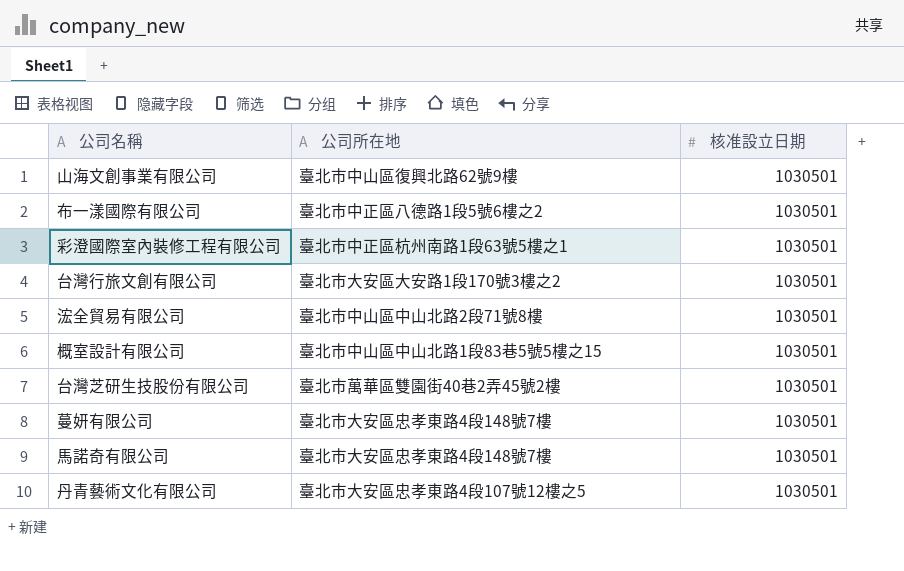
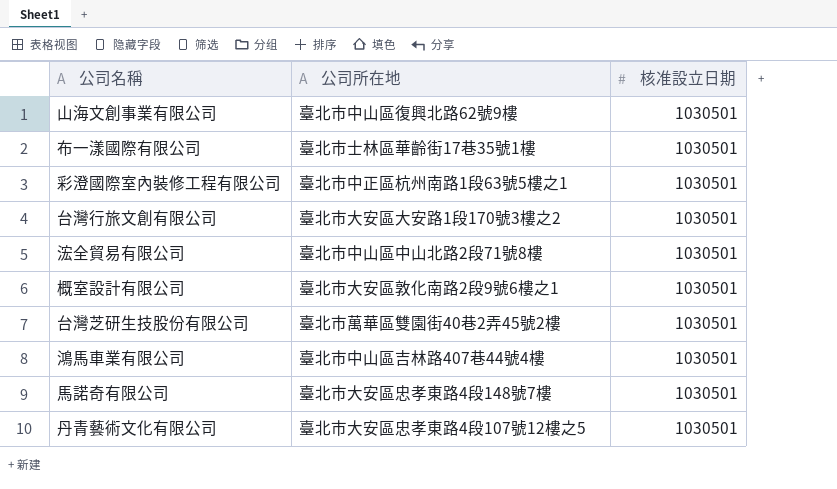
row 蔓妍有限公司: 臺北市大安區忠孝東路4段148號7樓 | 1030501 -> none
布一漾國際有限公司 | 公司所在地: 臺北市中正區八德路1段5號6樓之2 -> 臺北市士林區華齡街17巷35號1樓
概室設計有限公司 | 公司所在地: 臺北市中山區中山北路1段83巷5號5樓之15 -> 臺北市大安區敦化南路2段9號6樓之1
row 鴻馬車業有限公司: none -> 臺北市中山區吉林路407巷44號4樓 | 1030501

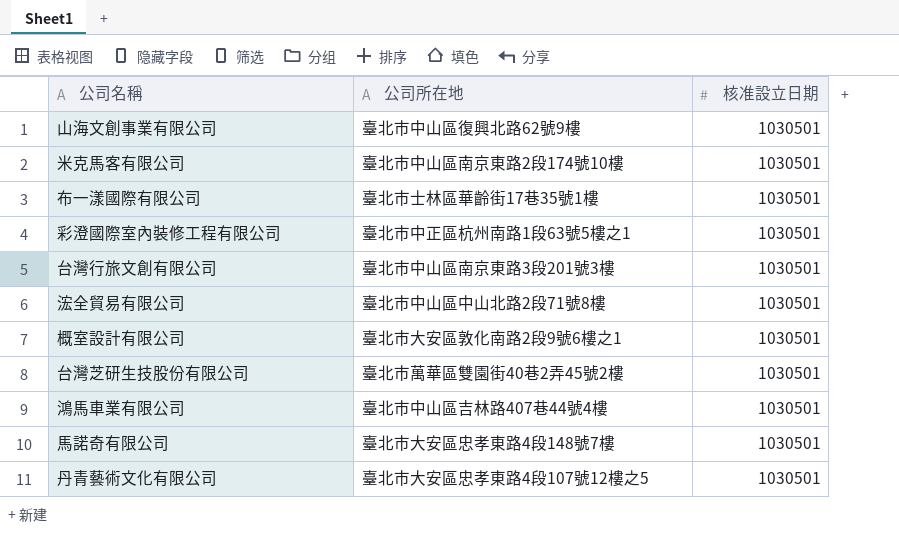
row 米克馬客有限公司: none -> 臺北市中山區南京東路2段174號10樓 | 1030501
台灣行旅文創有限公司 | 公司所在地: 臺北市大安區大安路1段170號3樓之2 -> 臺北市中山區南京東路3段201號3樓

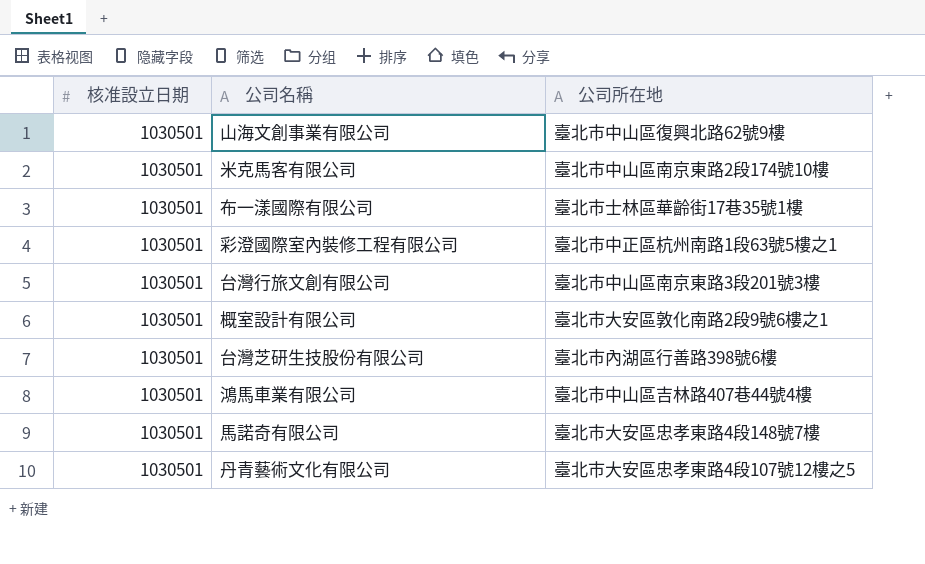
column 核准設立日期 | position: 3 -> 1
row 浤全貿易有限公司: 臺北市中山區中山北路2段71號8樓 | 1030501 -> none
台灣芝研生技股份有限公司 | 公司所在地: 臺北市萬華區雙園街40巷2弄45號2樓 -> 臺北市內湖區行善路398號6樓

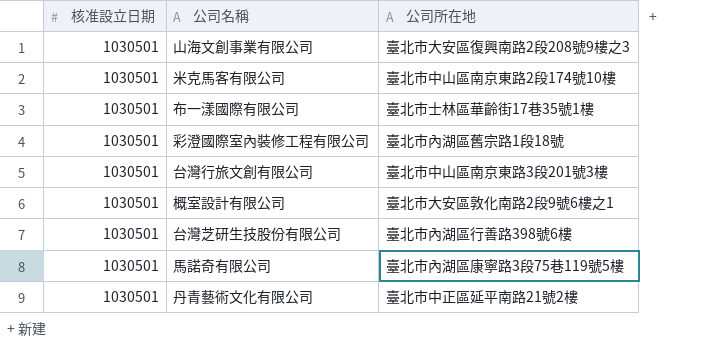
row 鴻馬車業有限公司: 1030501 | 臺北市中山區吉林路407巷44號4樓 -> none
山海文創事業有限公司 | 公司所在地: 臺北市中山區復興北路62號9樓 -> 臺北市大安區復興南路2段208號9樓之3
彩澄國際室內裝修工程有限公司 | 公司所在地: 臺北市中正區杭州南路1段63號5樓之1 -> 臺北市內湖區舊宗路1段18號
馬諾奇有限公司 | 公司所在地: 臺北市大安區忠孝東路4段148號7樓 -> 臺北市內湖區康寧路3段75巷119號5樓
丹青藝術文化有限公司 | 公司所在地: 臺北市大安區忠孝東路4段107號12樓之5 -> 臺北市中正區延平南路21號2樓

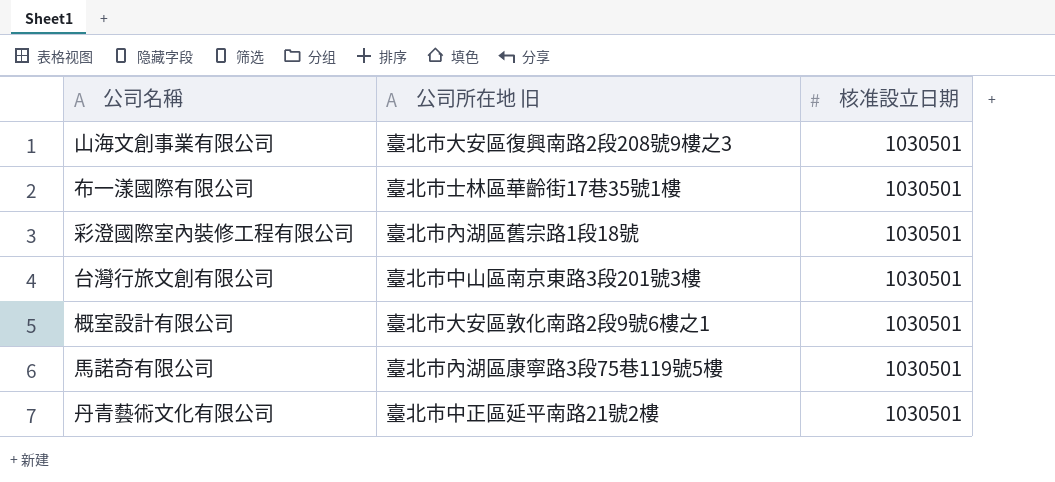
column name: 公司所在地 -> 公司所在地 旧
column 核准設立日期 | position: 1 -> 3
row 米克馬客有限公司: 1030501 | 臺北市中山區南京東路2段174號10樓 -> none
row 台灣芝研生技股份有限公司: 1030501 | 臺北市內湖區行善路398號6樓 -> none

